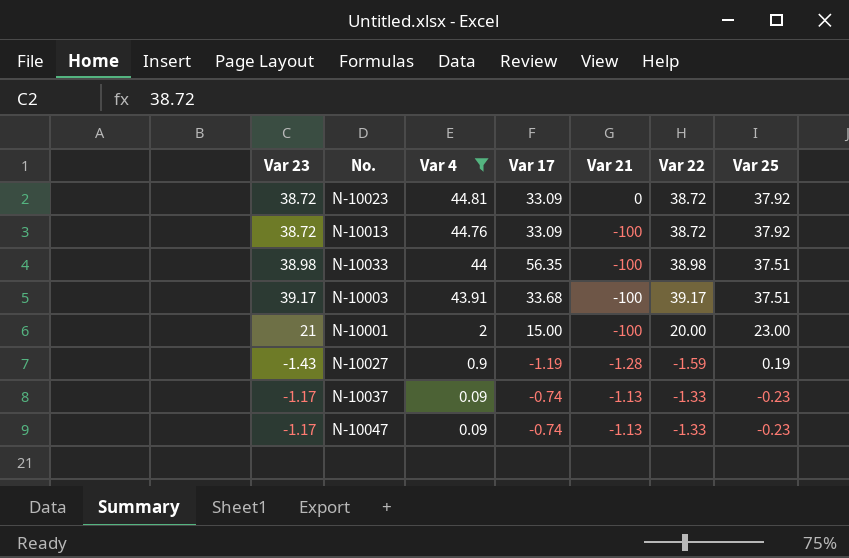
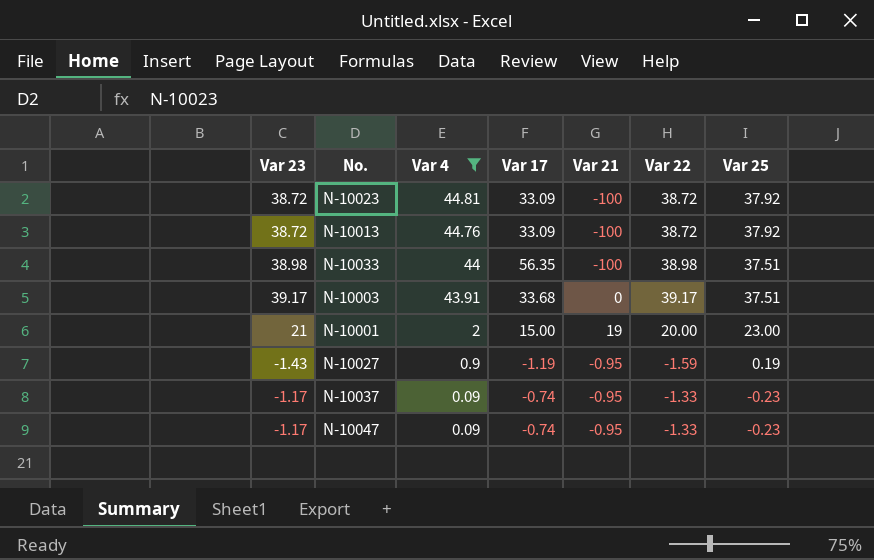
N-10023 | Var 21: 0 -> -100
N-10003 | Var 21: -100 -> 0
N-10001 | Var 21: -100 -> 19
N-10027 | Var 21: -1.28 -> -0.95
N-10037 | Var 21: -1.13 -> -0.95
N-10047 | Var 21: -1.13 -> -0.95

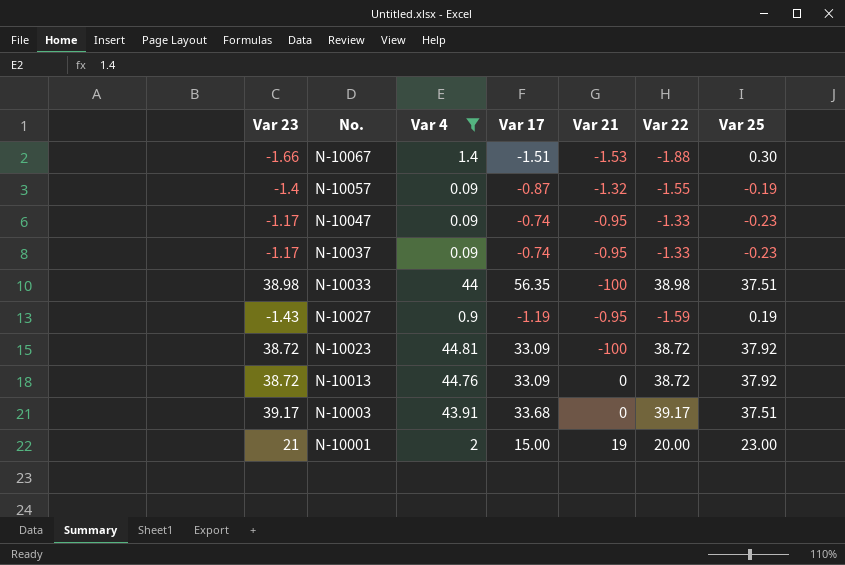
row order: Var 4 descending -> No. descending
row N-10067: none -> -1.66 | 1.4 | -1.51 | -1.53 | -1.88 | 0.30
row N-10057: none -> -1.4 | 0.09 | -0.87 | -1.32 | -1.55 | -0.19
N-10013 | Var 21: -100 -> 0

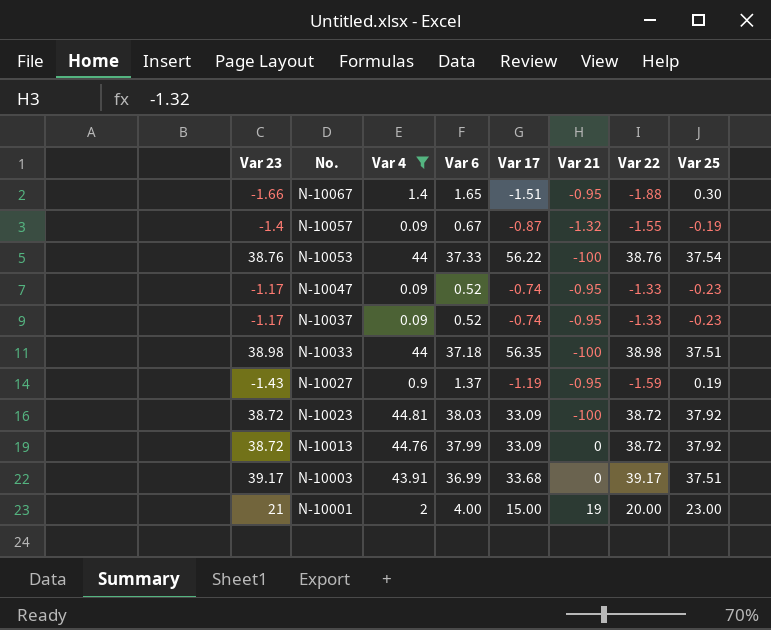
column Var 6 | position: none -> 4
N-10067 | Var 21: -1.53 -> -0.95
row N-10053: none -> 38.76 | 44 | 37.33 | 56.22 | -100 | 38.76 | 37.54

